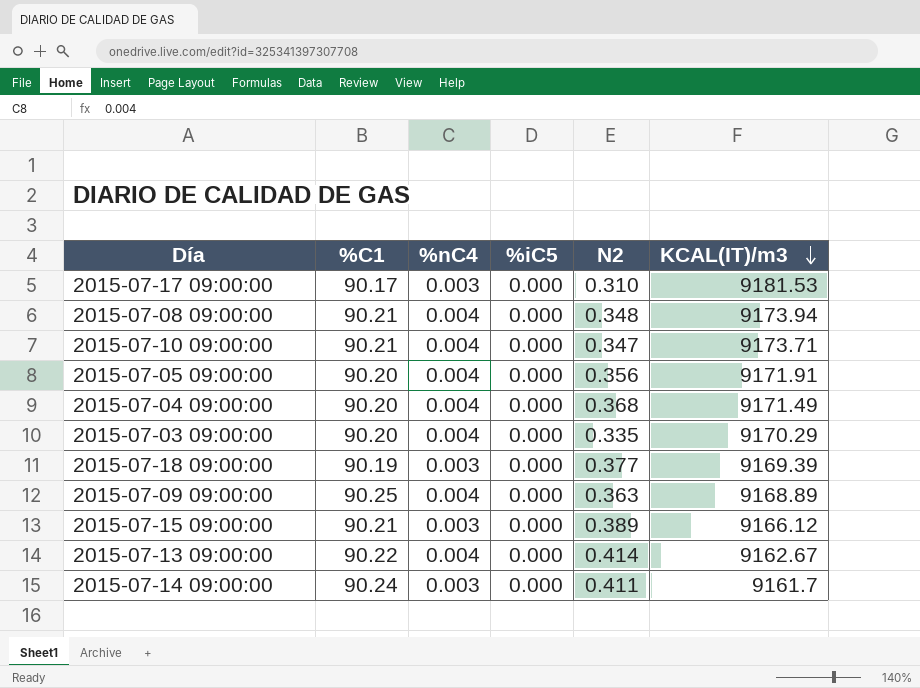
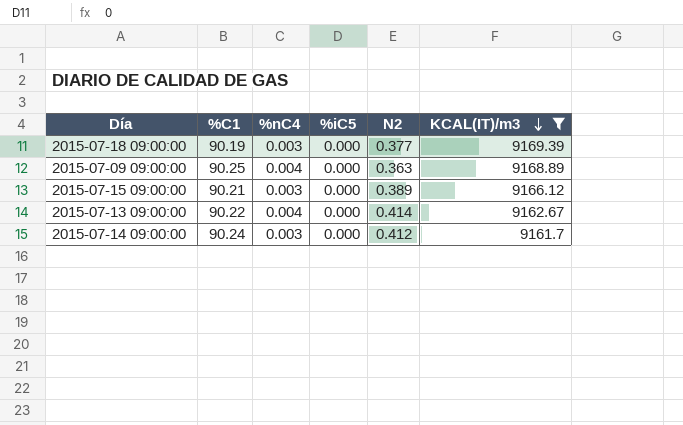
filter: none -> KCAL(IT)/m3 <= 9169.39
2015-07-14 09:00:00 | N2: 0.411 -> 0.412

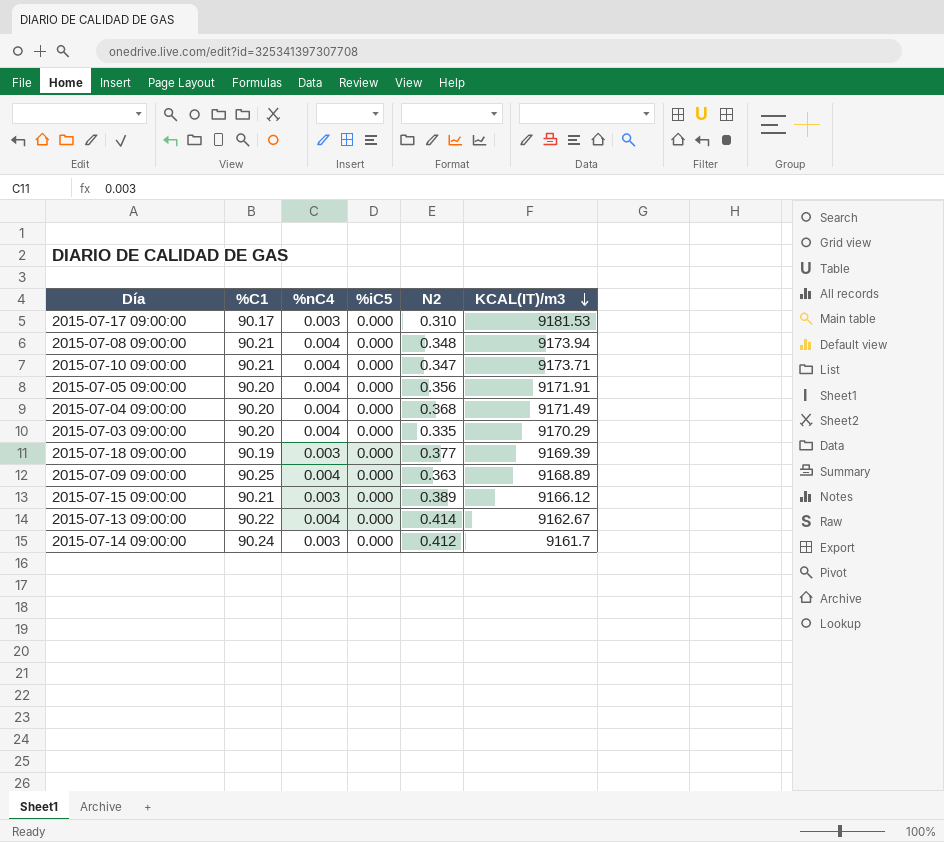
filter: KCAL(IT)/m3 <= 9169.39 -> none

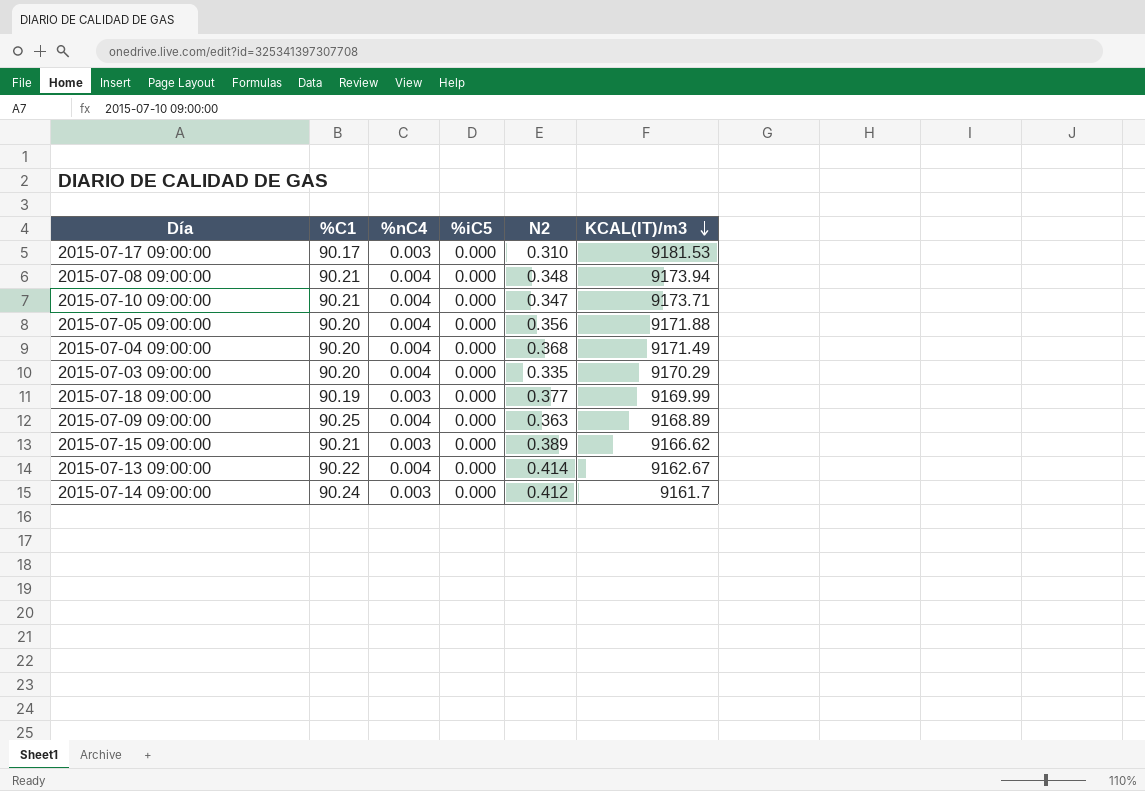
2015-07-05 09:00:00 | KCAL(IT)/m3: 9171.91 -> 9171.88
2015-07-18 09:00:00 | KCAL(IT)/m3: 9169.39 -> 9169.99
2015-07-15 09:00:00 | KCAL(IT)/m3: 9166.12 -> 9166.62

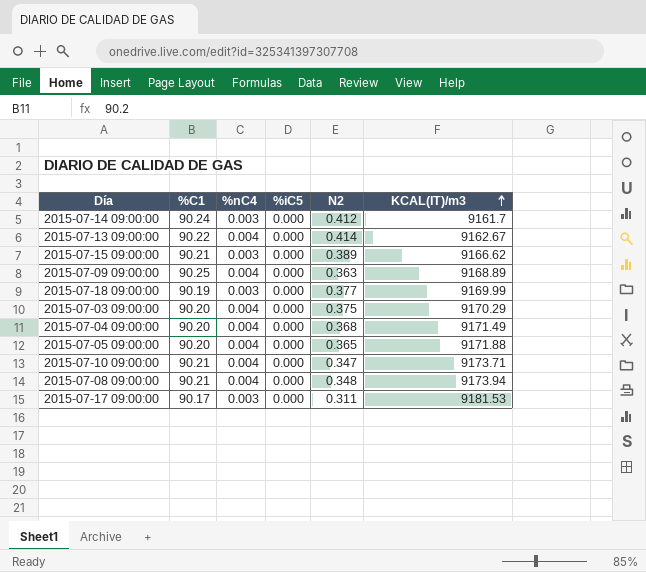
row order: KCAL(IT)/m3 descending -> KCAL(IT)/m3 ascending
2015-07-03 09:00:00 | N2: 0.335 -> 0.375
2015-07-05 09:00:00 | N2: 0.356 -> 0.365
2015-07-17 09:00:00 | N2: 0.310 -> 0.311

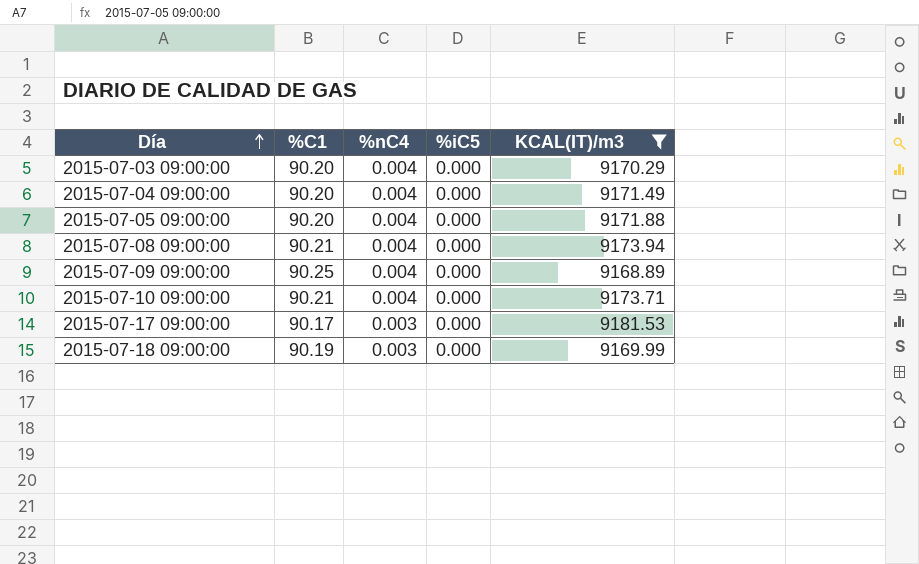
filter: none -> KCAL(IT)/m3 >= 9168.89
row order: KCAL(IT)/m3 ascending -> Día ascending
column N2 | position: 5 -> none

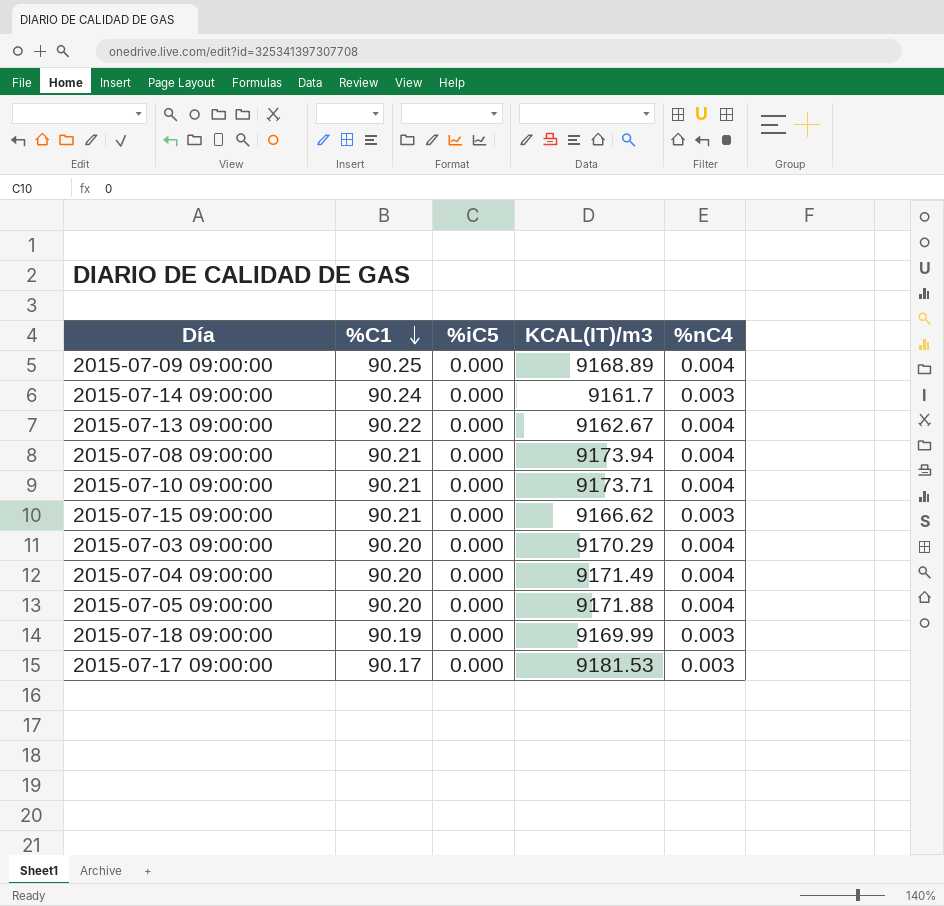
filter: KCAL(IT)/m3 >= 9168.89 -> none
row order: Día ascending -> %C1 descending
column %nC4 | position: 3 -> 5

